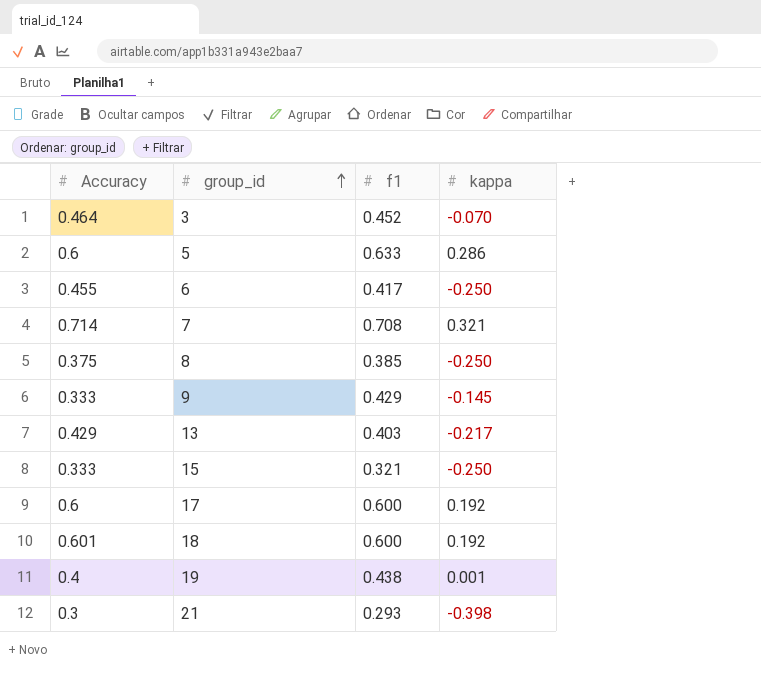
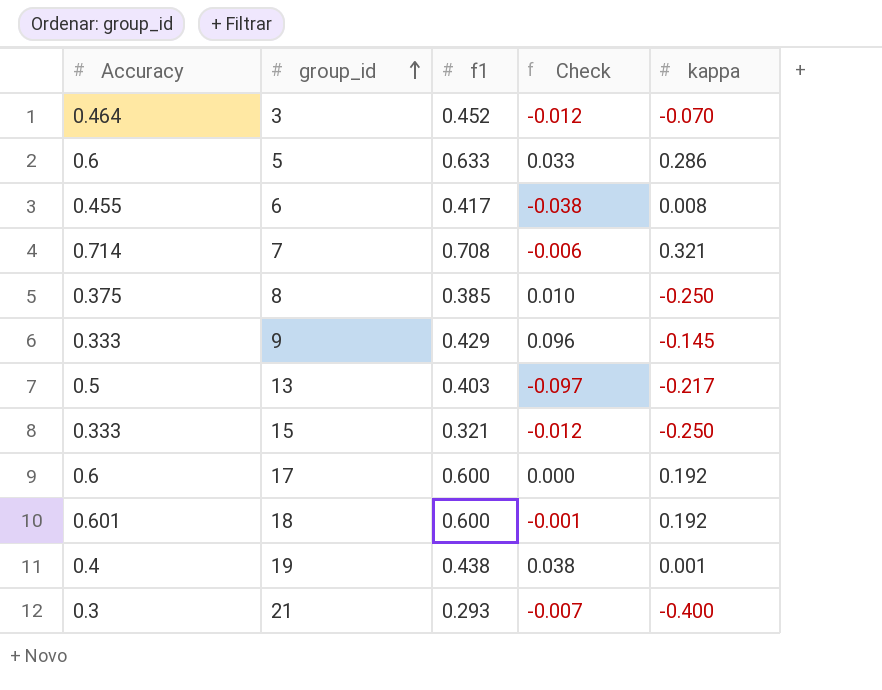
column Check | formula: none -> [f1] - [Accuracy]
6 | kappa: -0.250 -> 0.008
13 | Accuracy: 0.429 -> 0.5
21 | kappa: -0.398 -> -0.400

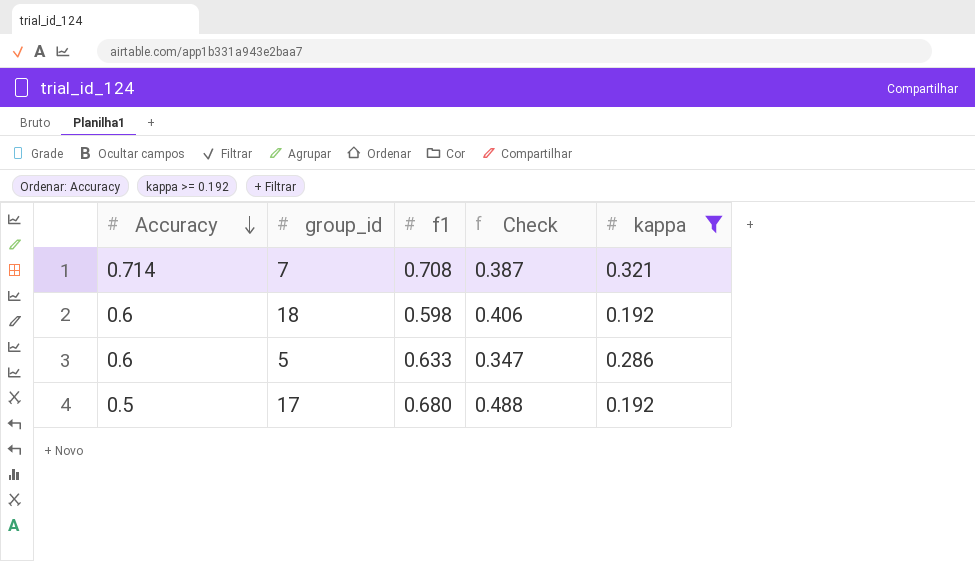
filter: none -> kappa >= 0.192
row order: group_id ascending -> Accuracy descending
column Check | formula: [f1] - [Accuracy] -> [f1] - [kappa]
18 | Accuracy: 0.601 -> 0.6
18 | f1: 0.600 -> 0.598
17 | Accuracy: 0.6 -> 0.5
17 | f1: 0.600 -> 0.680

